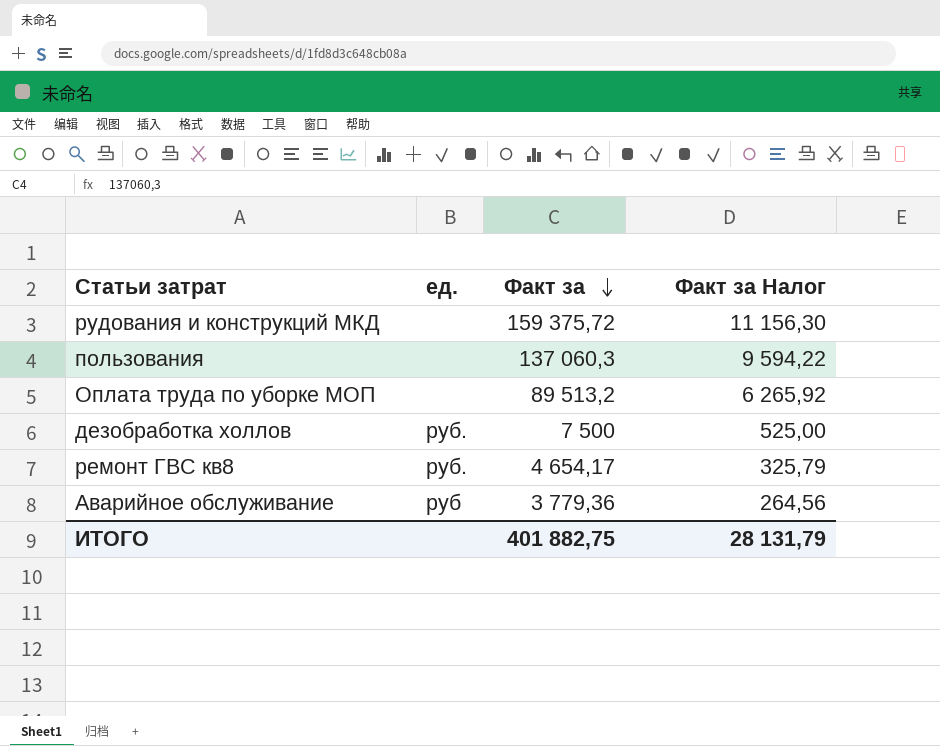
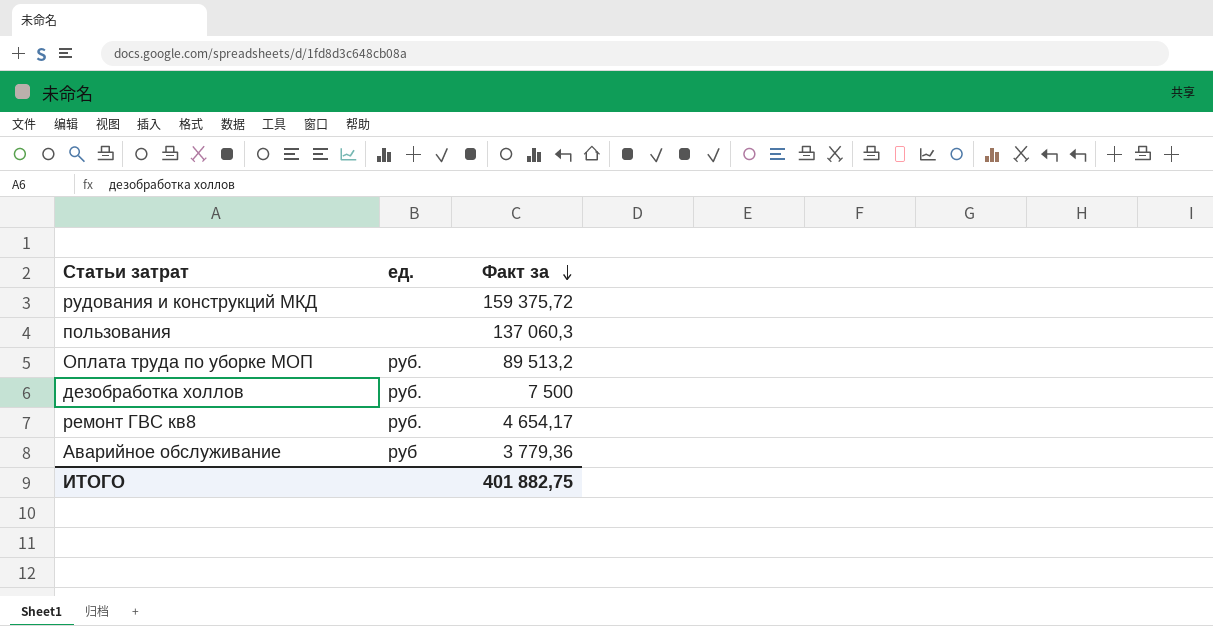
column Факт за Налог | formula: [Факт за] * 0,07 -> none
Оплата труда по уборке МОП | ед.: none -> руб.

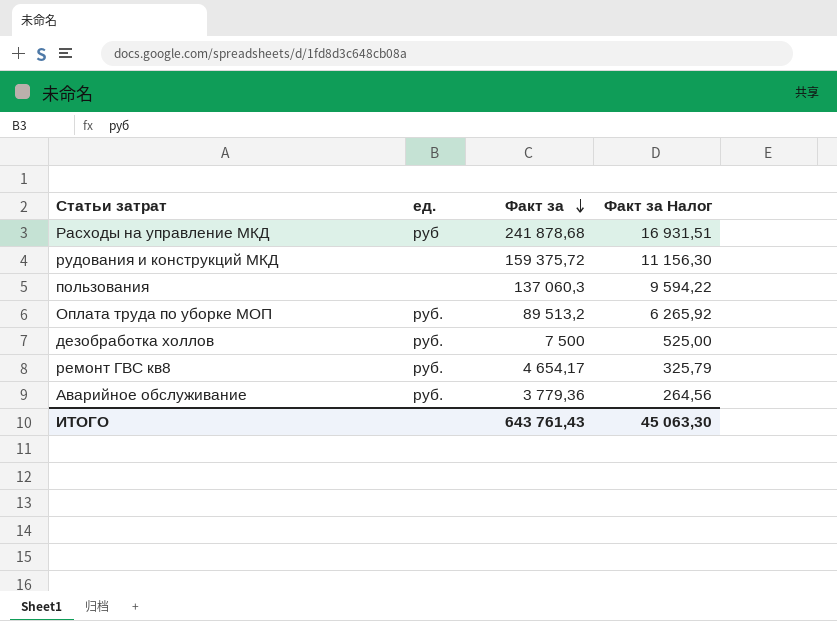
column Факт за Налог | formula: none -> [Факт за] * 0,07
row Расходы на управление МКД: none -> руб | 241 878,68 | 16 931,51
Аварийное обслуживание | ед.: руб -> руб.
ИТОГО | Факт за: 401 882,75 -> 643 761,43

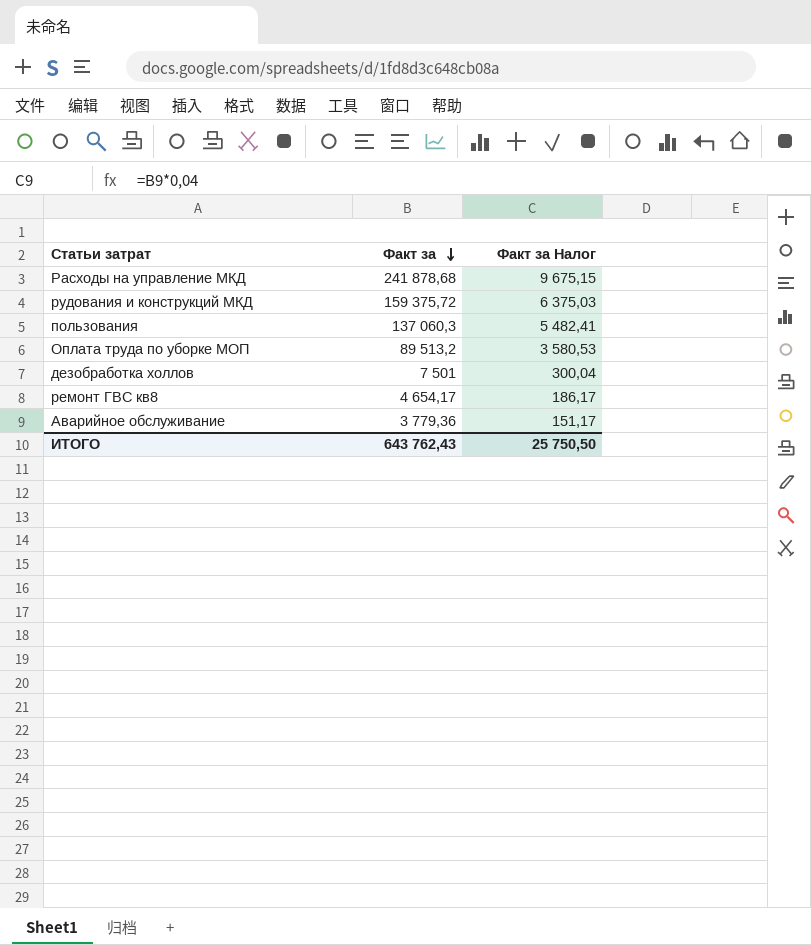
column ед. | position: 2 -> none
column Факт за Налог | formula: [Факт за] * 0,07 -> [Факт за] * 0,04
дезобработка холлов | Факт за: 7 500 -> 7 501
ИТОГО | Факт за: 643 761,43 -> 643 762,43
ИТОГО | Факт за Налог: 45 063,30 -> 25 750,50

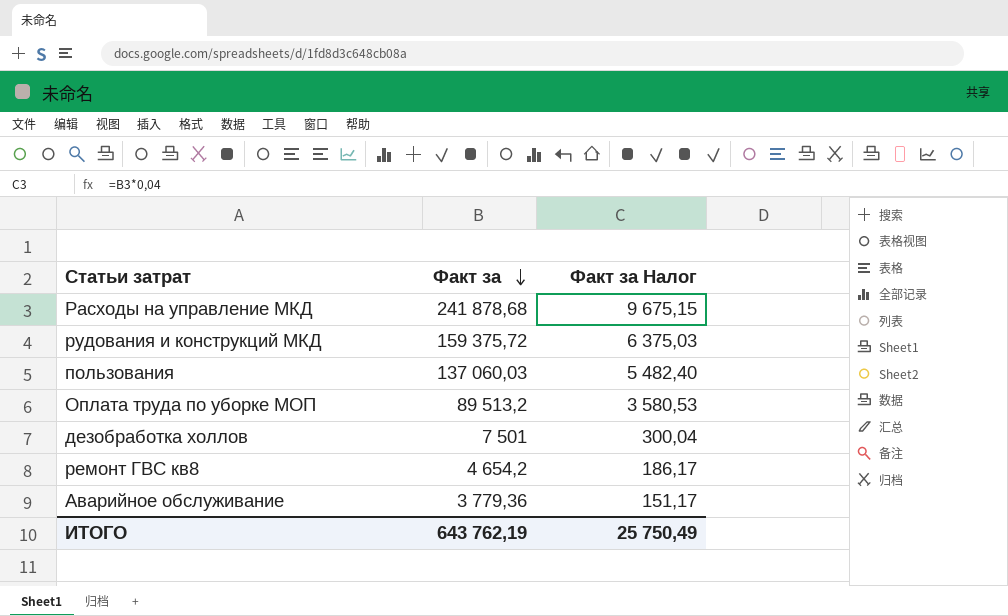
пользования | Факт за: 137 060,3 -> 137 060,03
пользования | Факт за Налог: 5 482,41 -> 5 482,40
ремонт ГВС кв8 | Факт за: 4 654,17 -> 4 654,2
ИТОГО | Факт за: 643 762,43 -> 643 762,19
ИТОГО | Факт за Налог: 25 750,50 -> 25 750,49

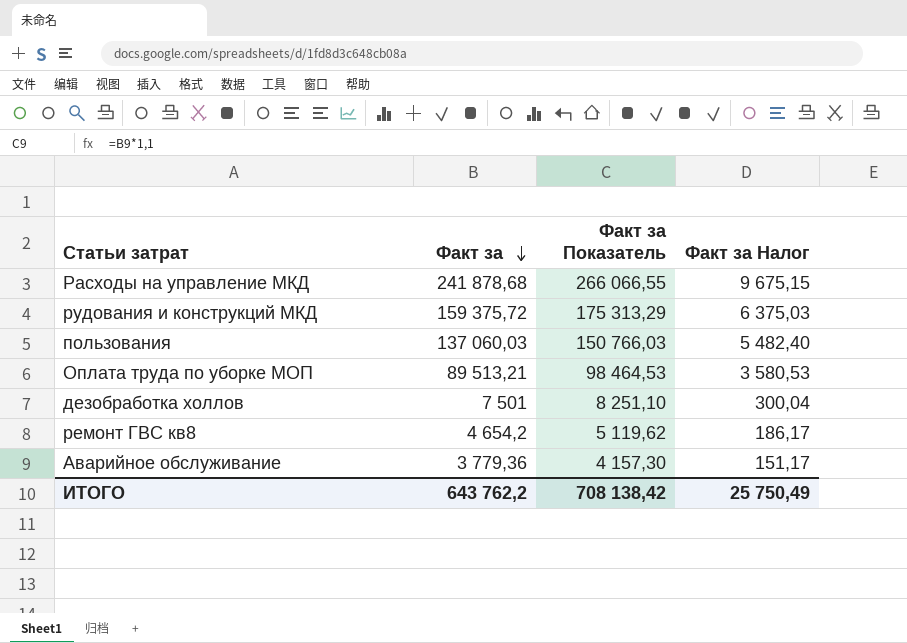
column Факт за Показатель | formula: none -> [Факт за] * 1,1
Оплата труда по уборке МОП | Факт за: 89 513,2 -> 89 513,21
ИТОГО | Факт за: 643 762,19 -> 643 762,2

